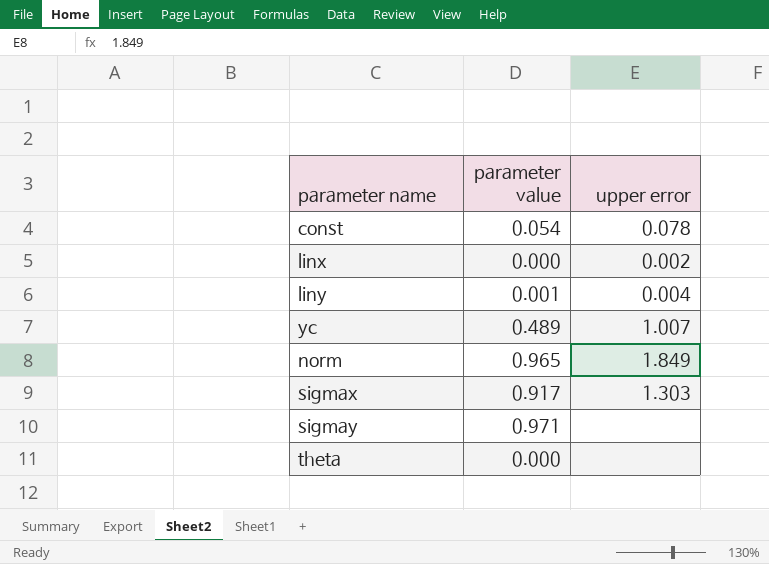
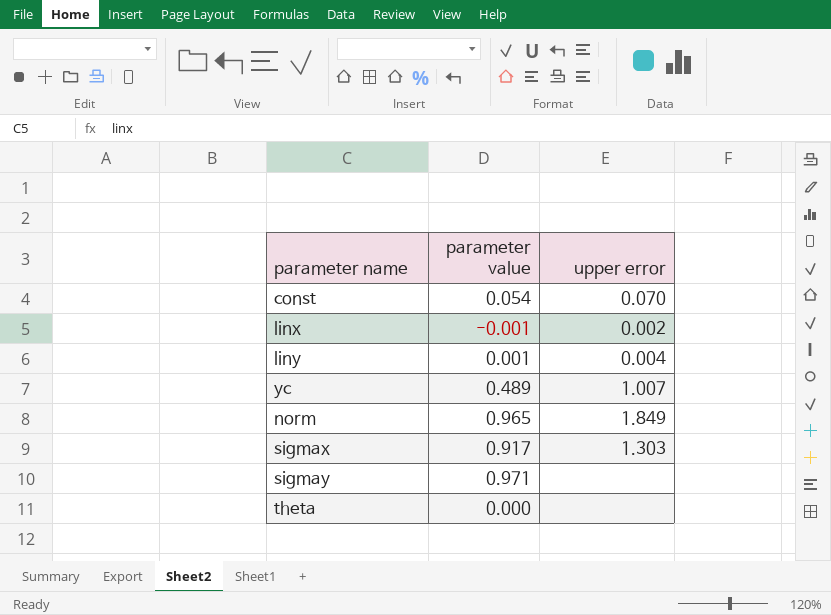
const | upper error: 0.078 -> 0.070
linx | parameter value: 0.000 -> -0.001

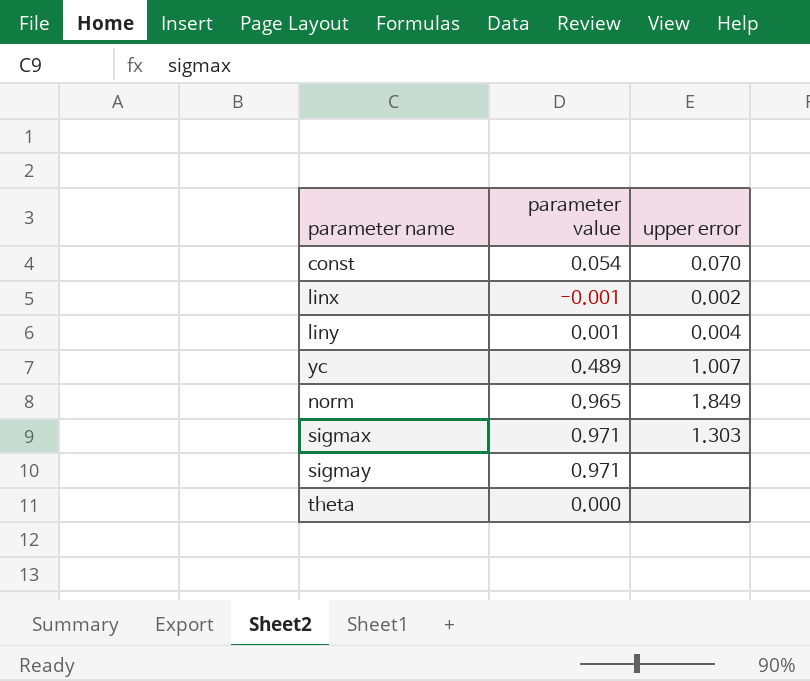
sigmax | parameter value: 0.917 -> 0.971

